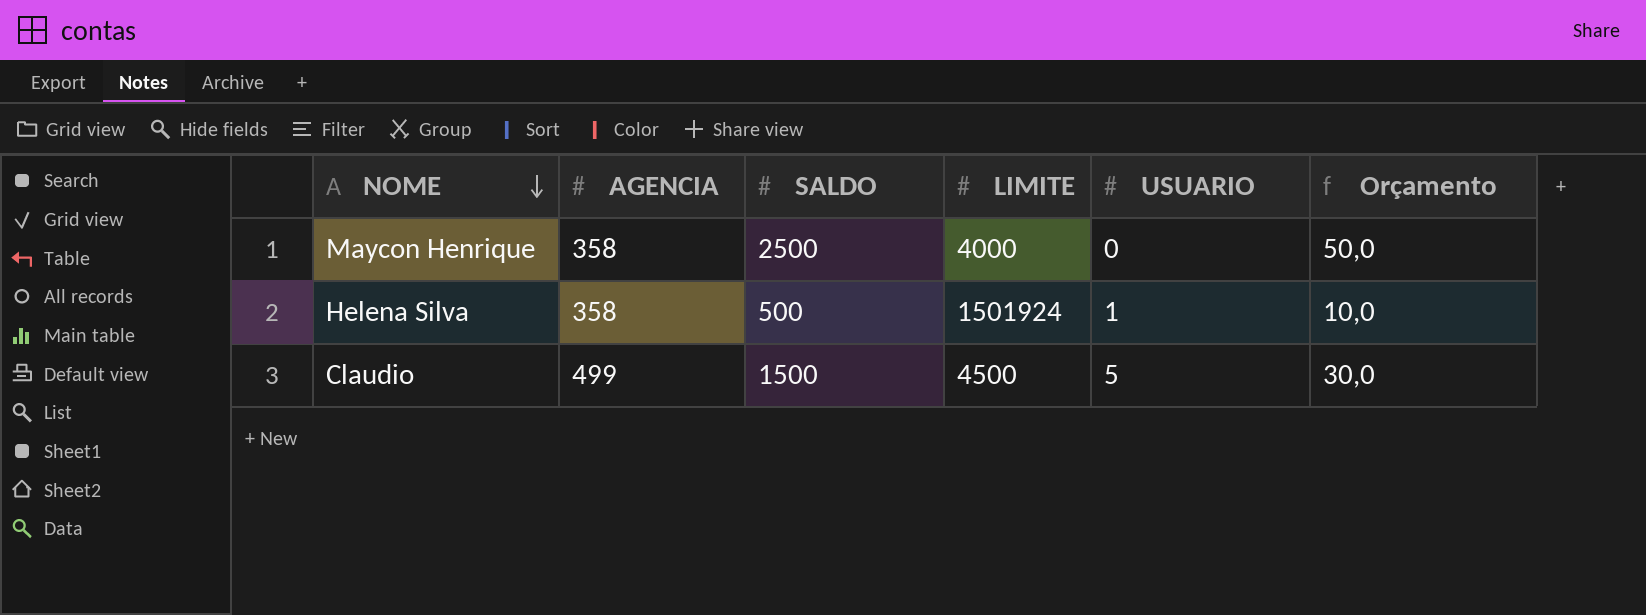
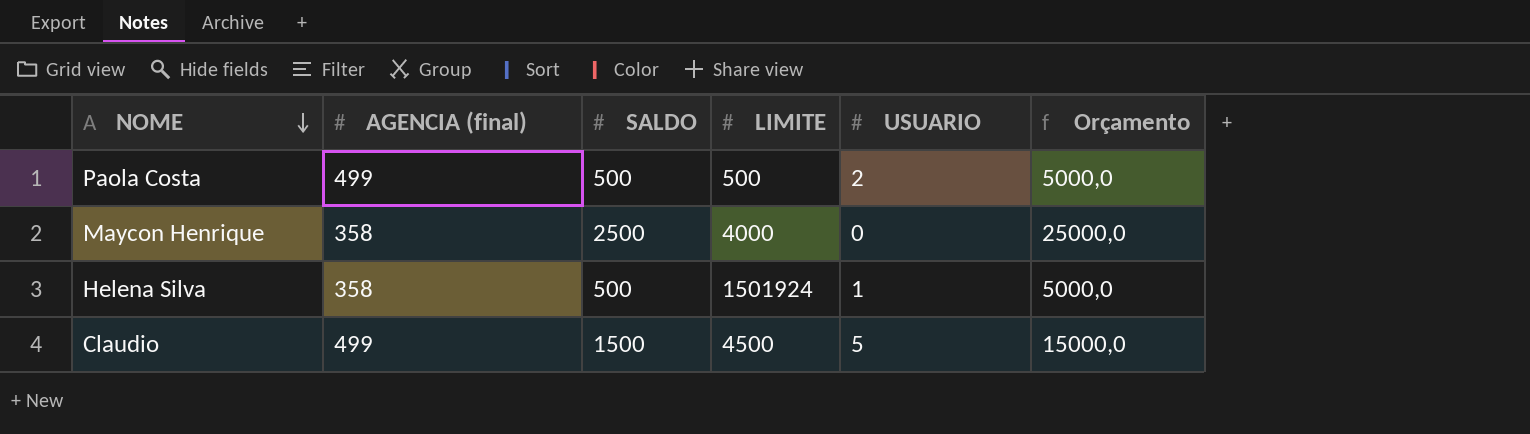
column name: AGENCIA -> AGENCIA (final)
column Orçamento | formula: [SALDO] * 0,02 -> [SALDO] * 10
row Paola Costa: none -> 499 | 500 | 500 | 2 | 5000,0

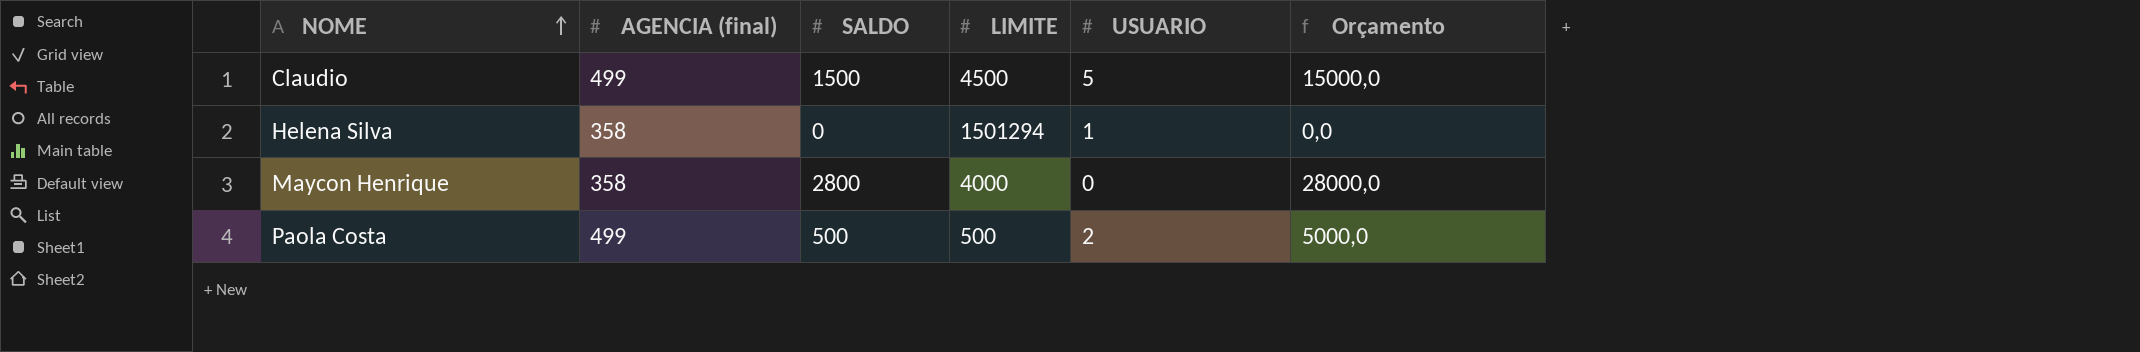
row order: NOME descending -> NOME ascending
Helena Silva | SALDO: 500 -> 0
Helena Silva | LIMITE: 1501924 -> 1501294
Helena Silva | Orçamento: 5000,0 -> 0,0
Maycon Henrique | SALDO: 2500 -> 2800
Maycon Henrique | Orçamento: 25000,0 -> 28000,0

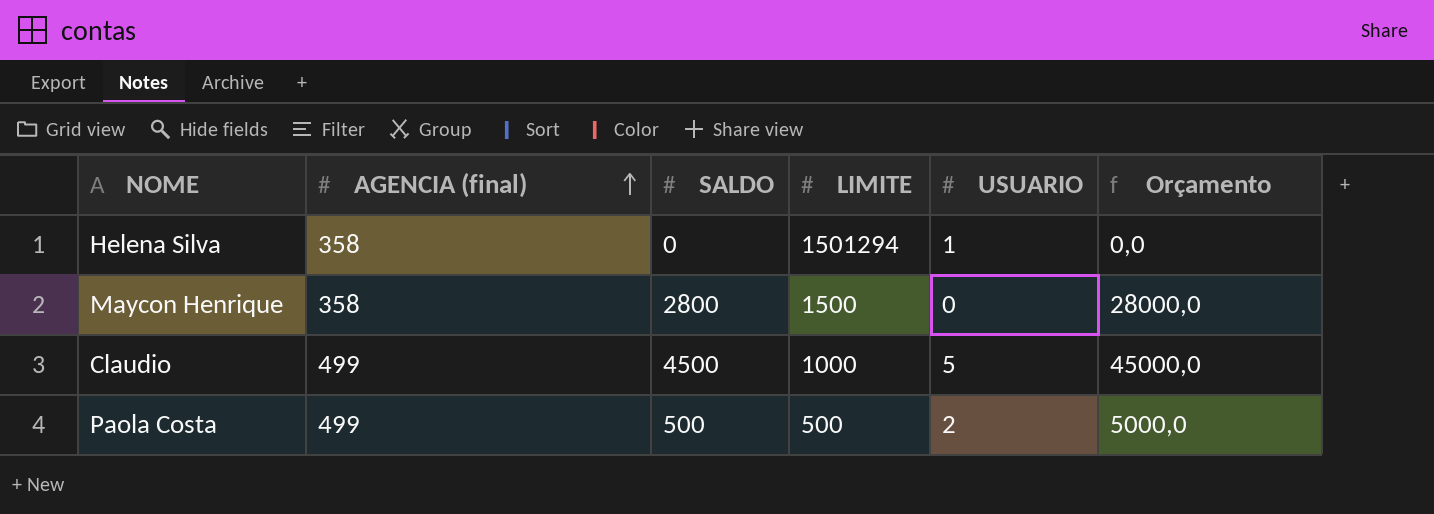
row order: NOME ascending -> AGENCIA (final) ascending
Maycon Henrique | LIMITE: 4000 -> 1500
Claudio | SALDO: 1500 -> 4500
Claudio | LIMITE: 4500 -> 1000
Claudio | Orçamento: 15000,0 -> 45000,0

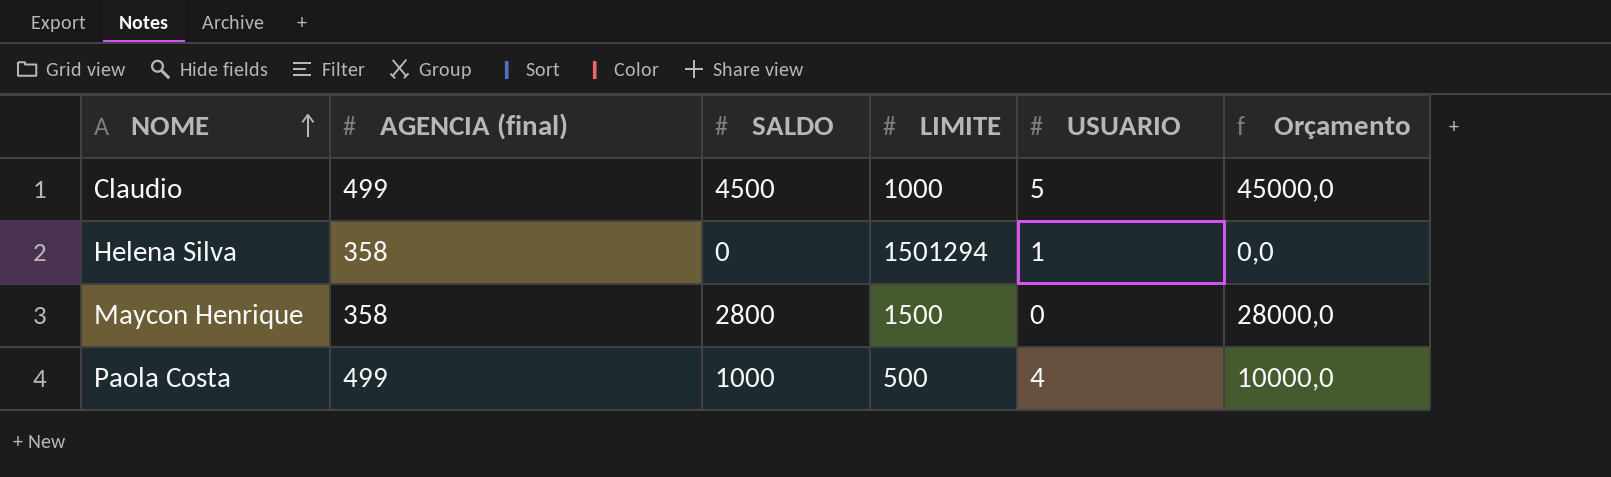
row order: AGENCIA (final) ascending -> NOME ascending
Paola Costa | SALDO: 500 -> 1000
Paola Costa | USUARIO: 2 -> 4
Paola Costa | Orçamento: 5000,0 -> 10000,0

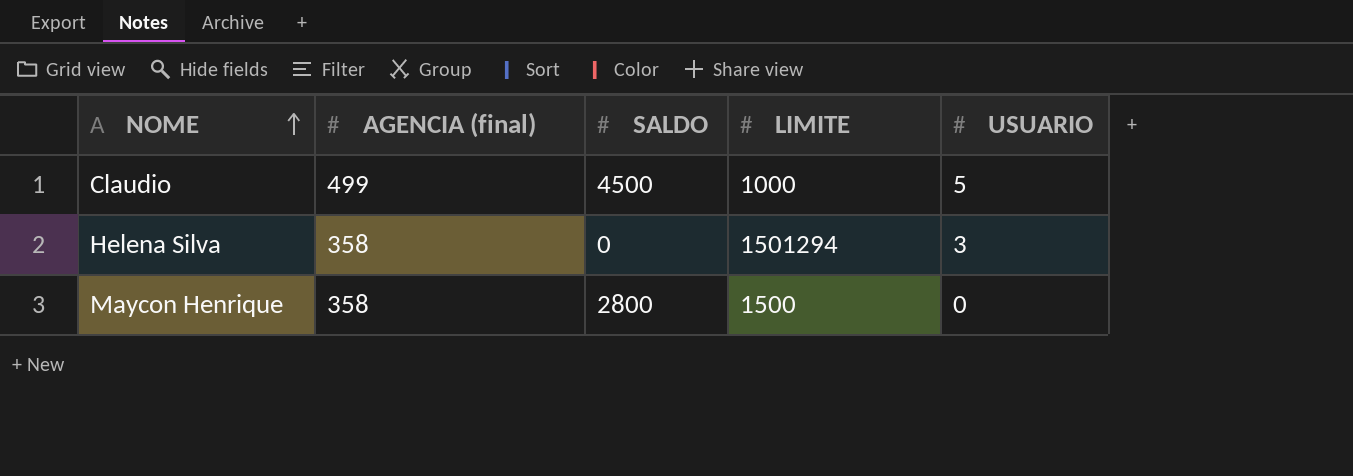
column Orçamento | formula: [SALDO] * 10 -> none
row Paola Costa: 499 | 1000 | 500 | 4 | 10000,0 -> none
Helena Silva | USUARIO: 1 -> 3

